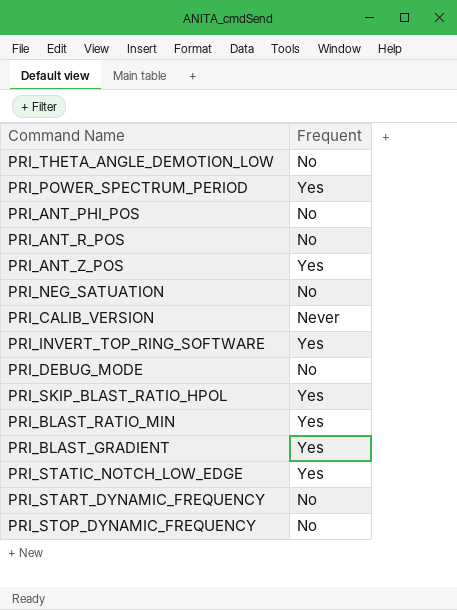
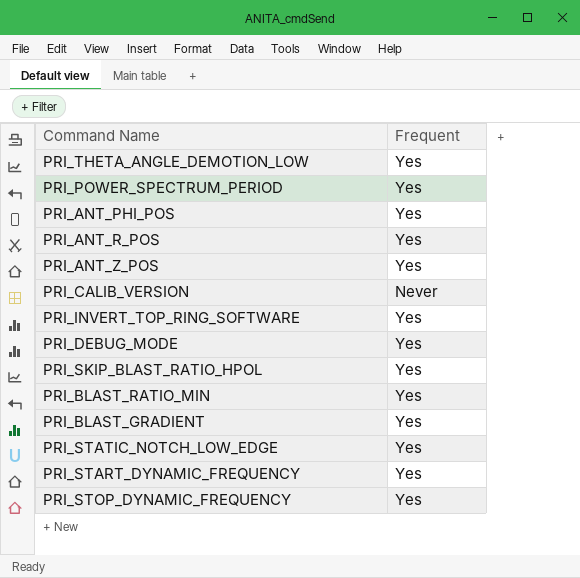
row PRI_NEG_SATUATION: No -> none
PRI_THETA_ANGLE_DEMOTION_LOW | Frequent: No -> Yes
PRI_ANT_PHI_POS | Frequent: No -> Yes
PRI_ANT_R_POS | Frequent: No -> Yes
PRI_DEBUG_MODE | Frequent: No -> Yes
PRI_START_DYNAMIC_FREQUENCY | Frequent: No -> Yes
PRI_STOP_DYNAMIC_FREQUENCY | Frequent: No -> Yes

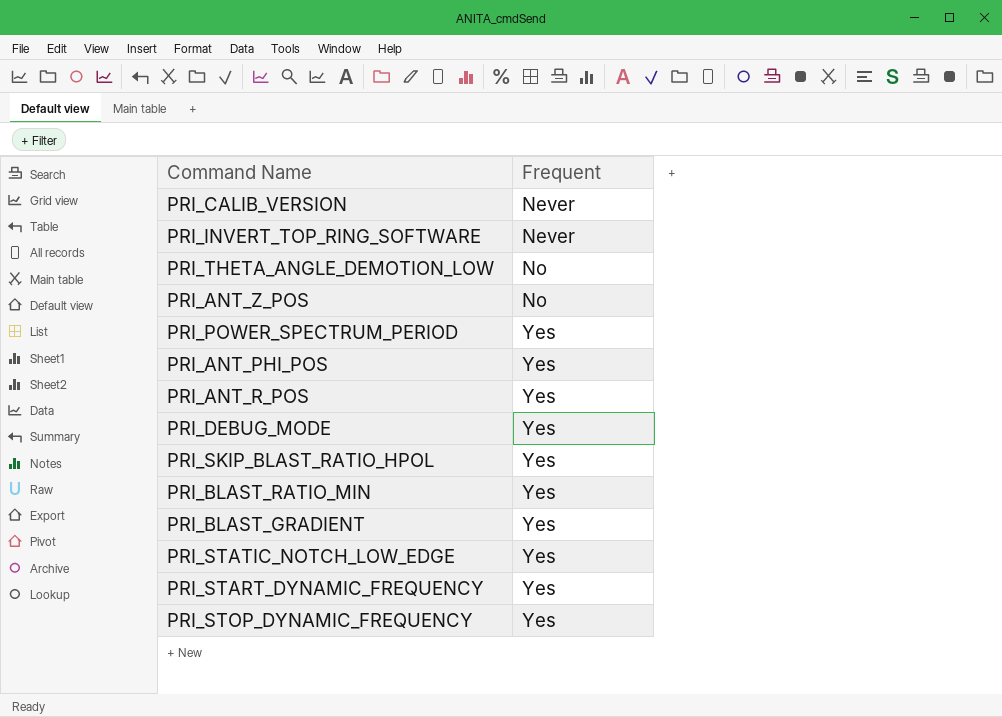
row order: none -> Frequent ascending
PRI_INVERT_TOP_RING_SOFTWARE | Frequent: Yes -> Never
PRI_THETA_ANGLE_DEMOTION_LOW | Frequent: Yes -> No
PRI_ANT_Z_POS | Frequent: Yes -> No

